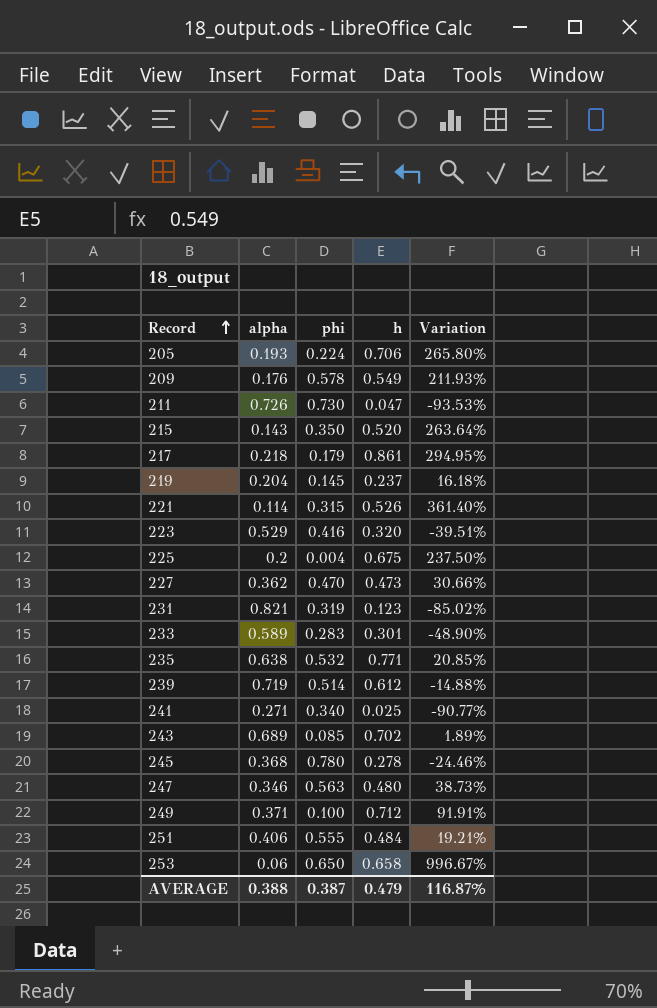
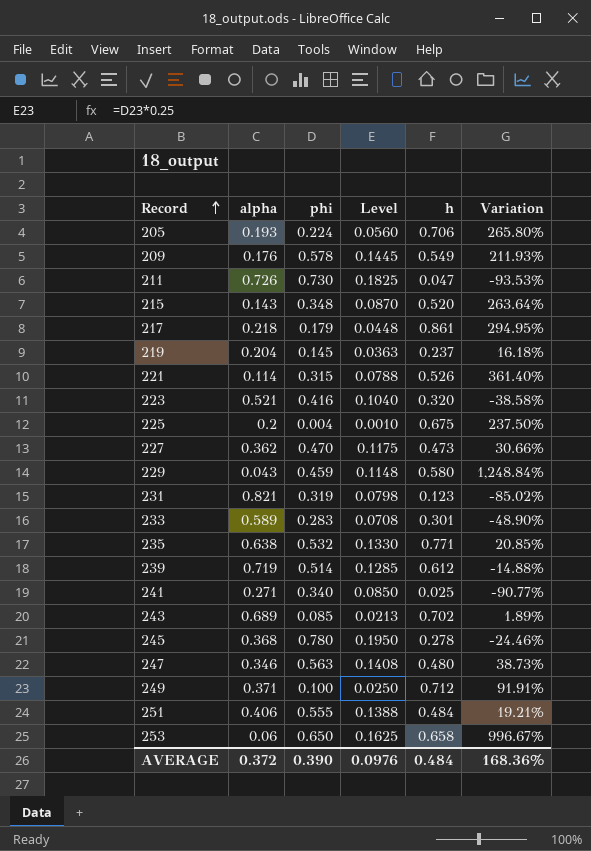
column Level | formula: none -> [phi] * 0.25
215 | phi: 0.350 -> 0.348
223 | alpha: 0.529 -> 0.521
223 | Variation: -39.51% -> -38.58%
row 229: none -> 0.043 | 0.459 | 0.1148 | 0.580 | 1,248.84%
AVERAGE | alpha: 0.388 -> 0.372
AVERAGE | phi: 0.387 -> 0.390
AVERAGE | h: 0.479 -> 0.484
AVERAGE | Variation: 116.87% -> 168.36%

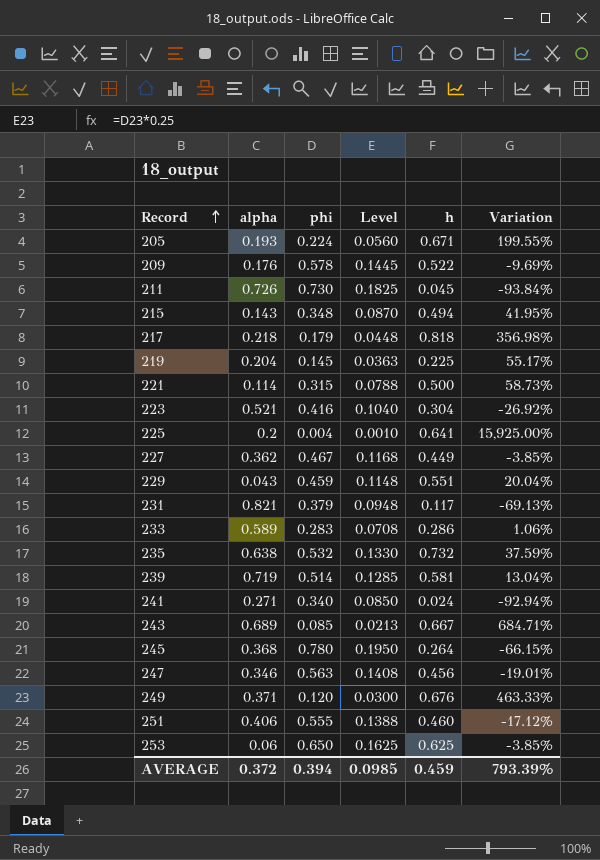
column Variation | formula: ([h] - [alpha]) / [alpha] -> ([h] - [phi]) / [phi]
205 | h: 0.706 -> 0.671
209 | h: 0.549 -> 0.522
211 | h: 0.047 -> 0.045
215 | h: 0.520 -> 0.494
217 | h: 0.861 -> 0.818
219 | h: 0.237 -> 0.225
221 | h: 0.526 -> 0.500
223 | h: 0.320 -> 0.304
225 | h: 0.675 -> 0.641
227 | phi: 0.470 -> 0.467
227 | Level: 0.1175 -> 0.1168
227 | h: 0.473 -> 0.449
229 | h: 0.580 -> 0.551
231 | phi: 0.319 -> 0.379
231 | Level: 0.0798 -> 0.0948
231 | h: 0.123 -> 0.117
233 | h: 0.301 -> 0.286
235 | h: 0.771 -> 0.732
239 | h: 0.612 -> 0.581
241 | h: 0.025 -> 0.024
243 | h: 0.702 -> 0.667
245 | h: 0.278 -> 0.264
247 | h: 0.480 -> 0.456
249 | phi: 0.100 -> 0.120
249 | Level: 0.0250 -> 0.0300
249 | h: 0.712 -> 0.676
251 | h: 0.484 -> 0.460
253 | h: 0.658 -> 0.625
AVERAGE | phi: 0.390 -> 0.394
AVERAGE | Level: 0.0976 -> 0.0985
AVERAGE | h: 0.484 -> 0.459
AVERAGE | Variation: 168.36% -> 793.39%

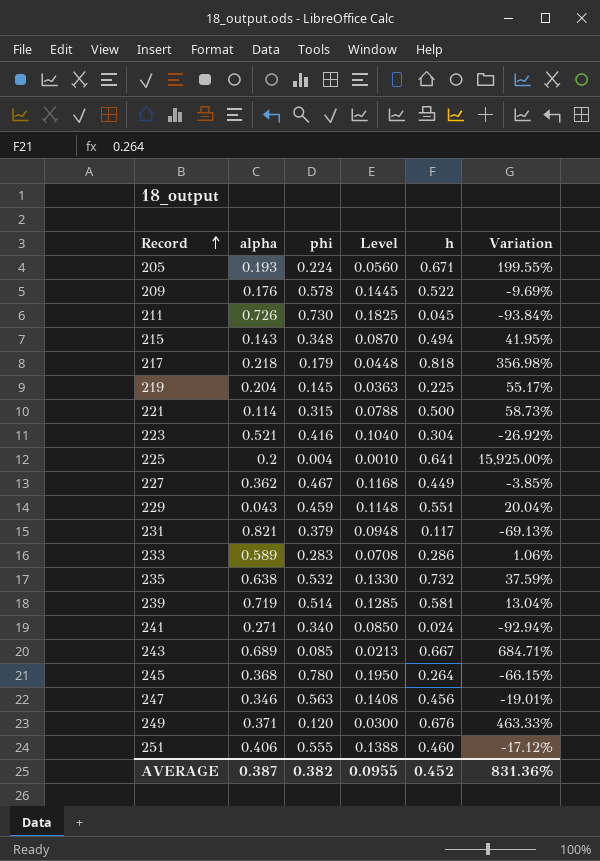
row 253: 0.06 | 0.650 | 0.1625 | 0.625 | -3.85% -> none
AVERAGE | alpha: 0.372 -> 0.387
AVERAGE | phi: 0.394 -> 0.382
AVERAGE | Level: 0.0985 -> 0.0955
AVERAGE | h: 0.459 -> 0.452
AVERAGE | Variation: 793.39% -> 831.36%

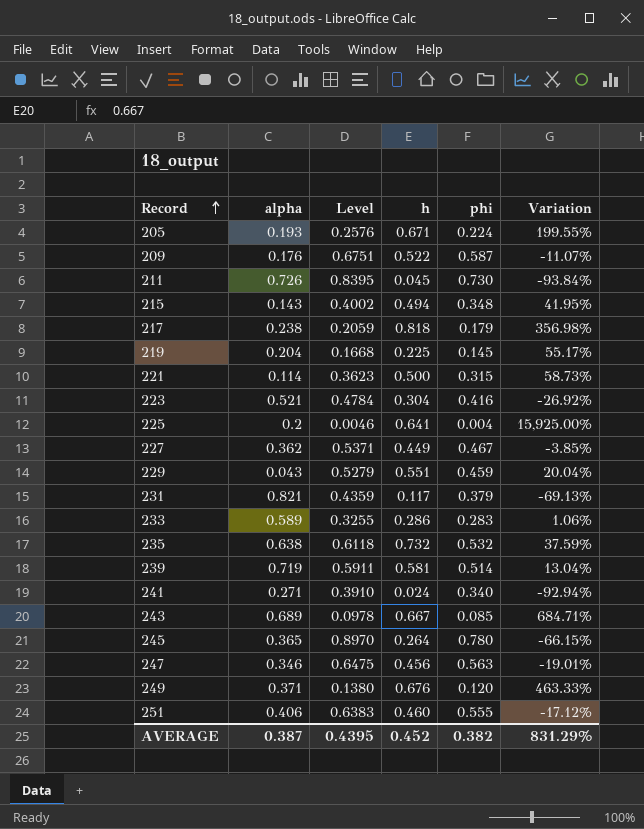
column Level | formula: [phi] * 0.25 -> [phi] * 1.15
column phi | position: 3 -> 5
209 | phi: 0.578 -> 0.587
209 | Variation: -9.69% -> -11.07%
217 | alpha: 0.218 -> 0.238
245 | alpha: 0.368 -> 0.365
AVERAGE | Level: 0.0955 -> 0.4395
AVERAGE | Variation: 831.36% -> 831.29%

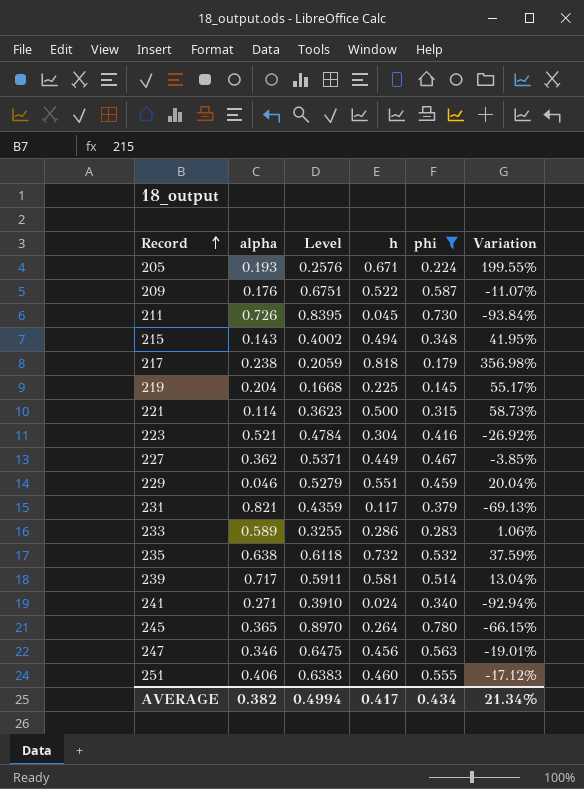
filter: none -> phi >= 0.145
229 | alpha: 0.043 -> 0.046
239 | alpha: 0.719 -> 0.717
AVERAGE | alpha: 0.387 -> 0.382
AVERAGE | Level: 0.4395 -> 0.4994
AVERAGE | h: 0.452 -> 0.417
AVERAGE | phi: 0.382 -> 0.434
AVERAGE | Variation: 831.29% -> 21.34%

